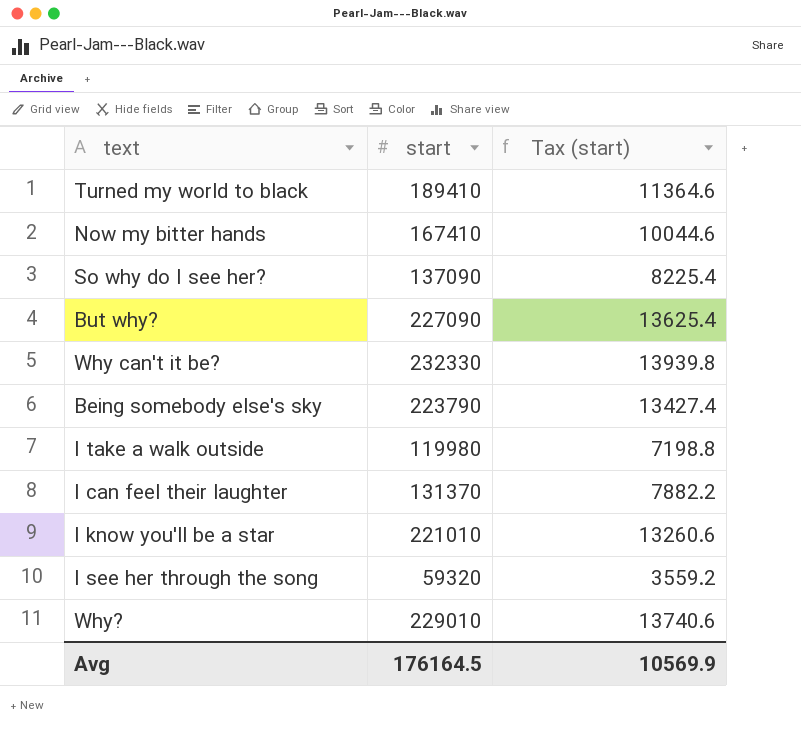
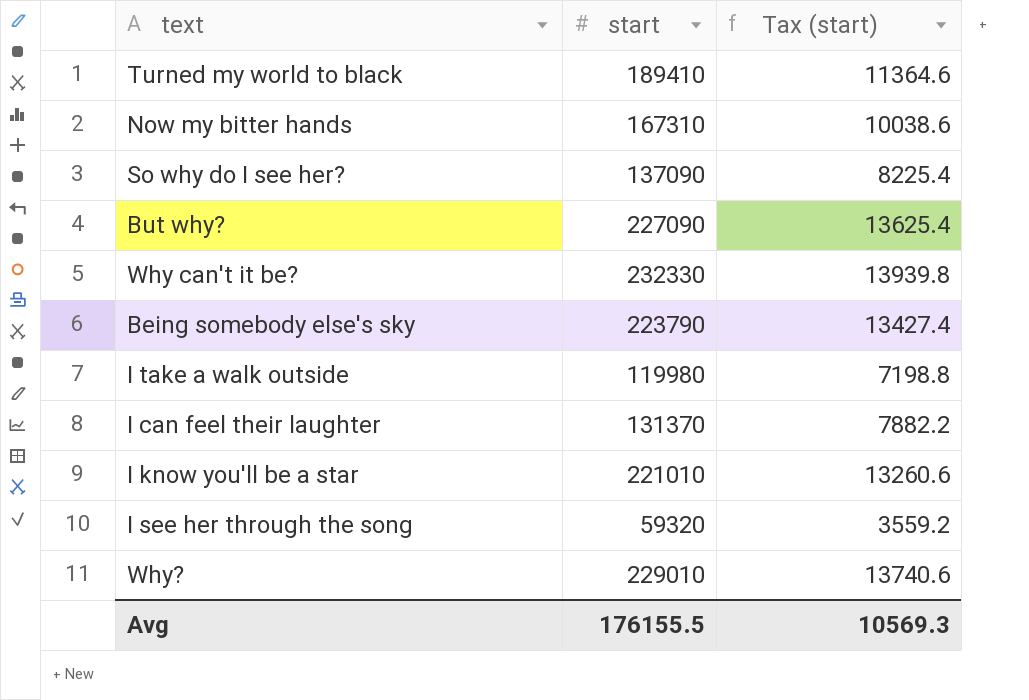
Now my bitter hands | start: 167410 -> 167310
Now my bitter hands | Tax (start): 10044.6 -> 10038.6
Avg | start: 176164.5 -> 176155.5
Avg | Tax (start): 10569.9 -> 10569.3

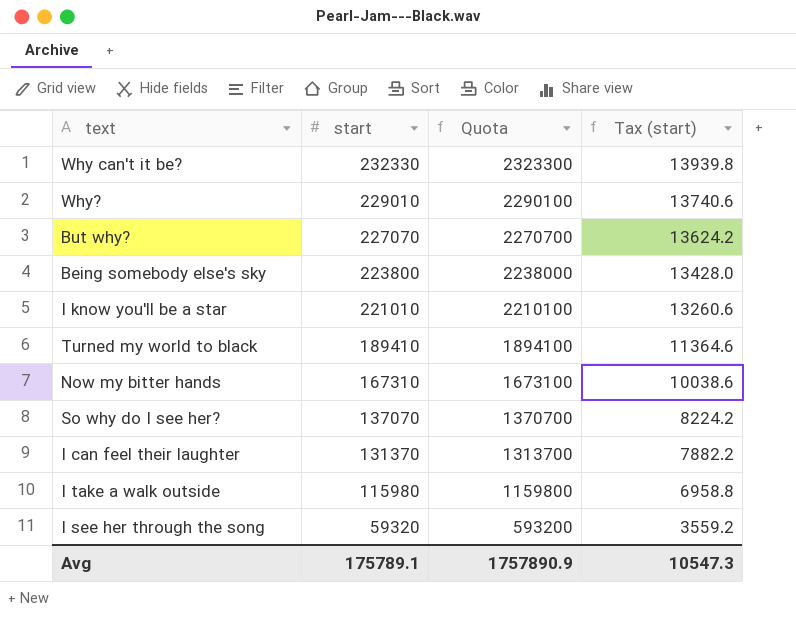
row order: none -> start descending
column Quota | formula: none -> [start] * 10
But why? | start: 227090 -> 227070
But why? | Tax (start): 13625.4 -> 13624.2
Being somebody else's sky | start: 223790 -> 223800
Being somebody else's sky | Tax (start): 13427.4 -> 13428.0
So why do I see her? | start: 137090 -> 137070
So why do I see her? | Tax (start): 8225.4 -> 8224.2
I take a walk outside | start: 119980 -> 115980
I take a walk outside | Tax (start): 7198.8 -> 6958.8
Avg | start: 176155.5 -> 175789.1
Avg | Tax (start): 10569.3 -> 10547.3

